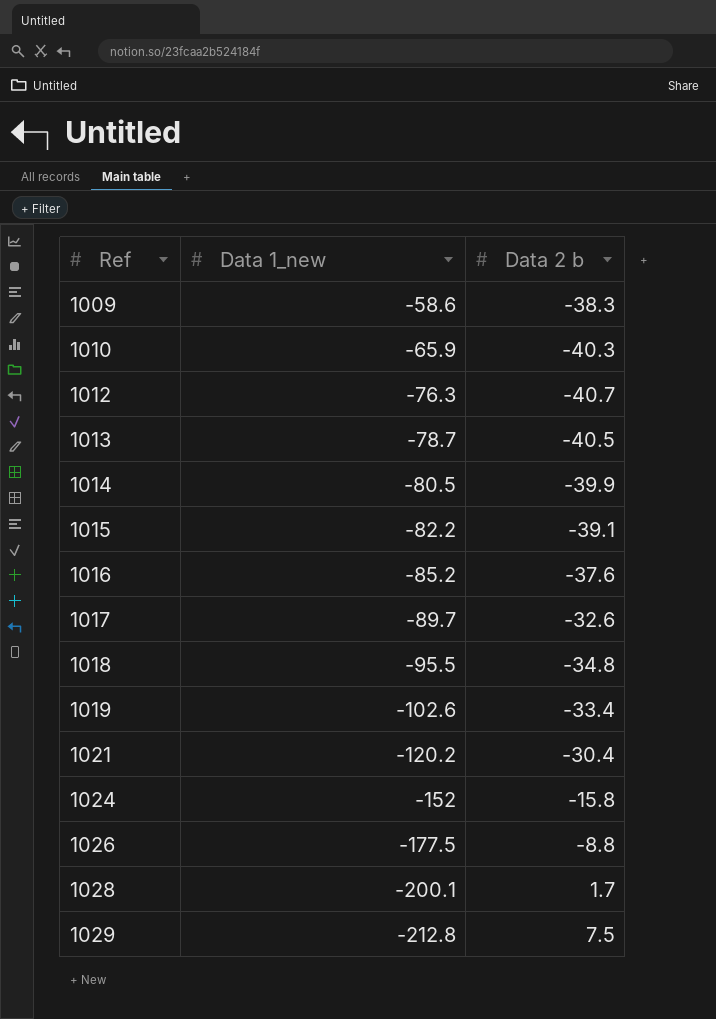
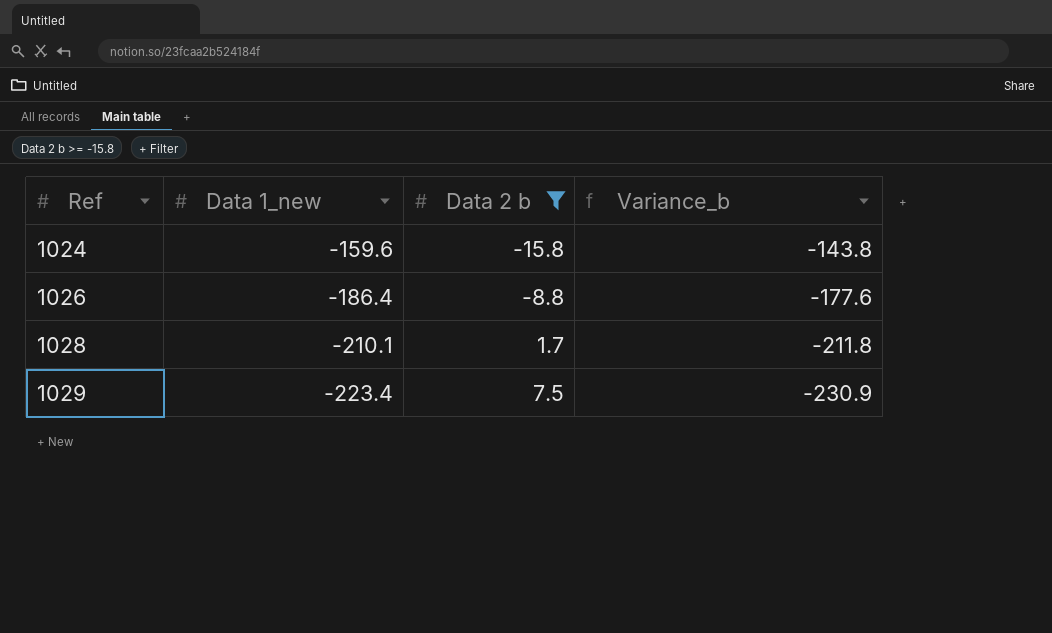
filter: none -> Data 2 b >= -15.8
column Variance_b | formula: none -> [Data 1_new] - [Data 2 b]
1024 | Data 1_new: -152 -> -159.6
1026 | Data 1_new: -177.5 -> -186.4
1028 | Data 1_new: -200.1 -> -210.1
1029 | Data 1_new: -212.8 -> -223.4

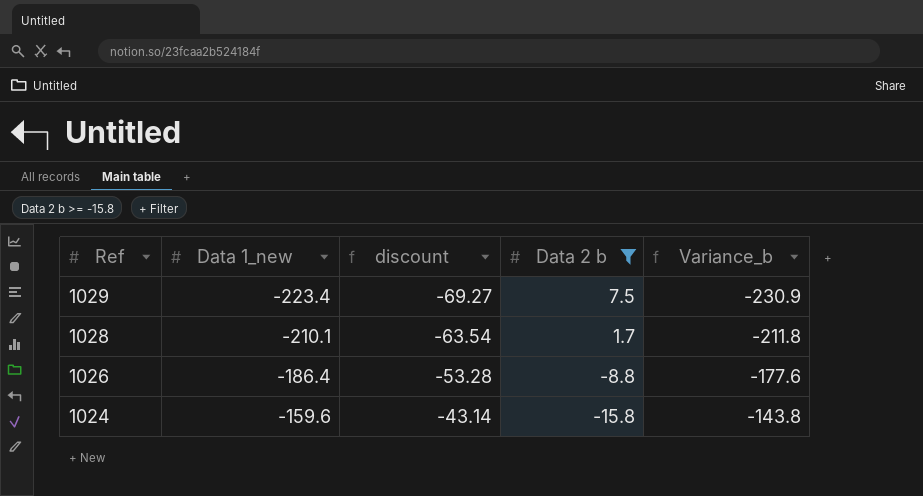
row order: Ref ascending -> Ref descending
column discount | formula: none -> [Variance_b] * 0.3

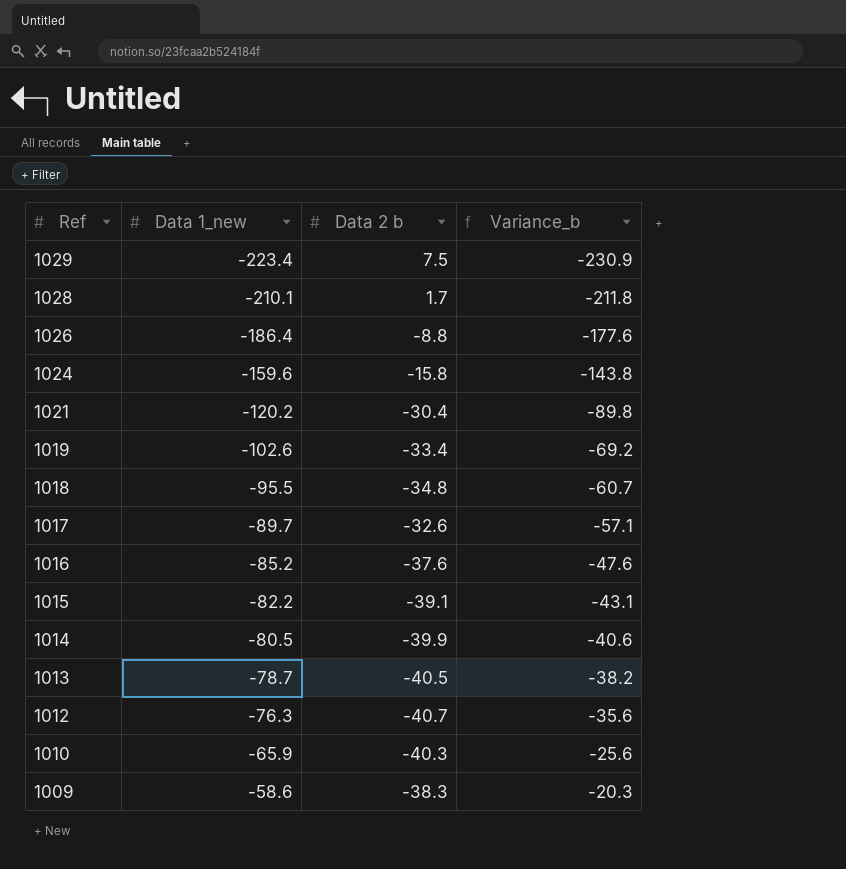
filter: Data 2 b >= -15.8 -> none
column discount | formula: [Variance_b] * 0.3 -> none

